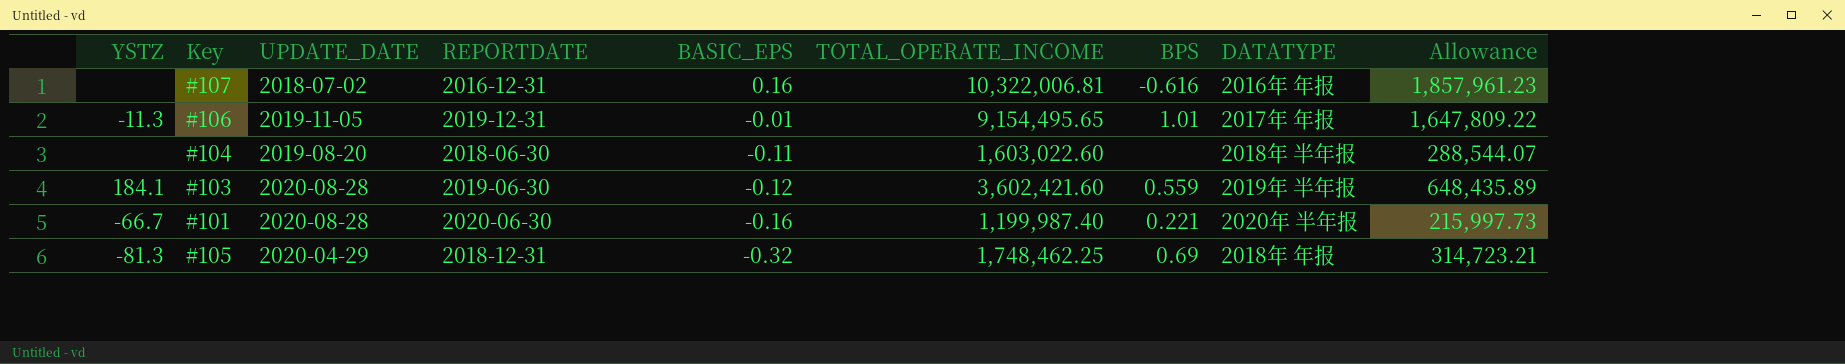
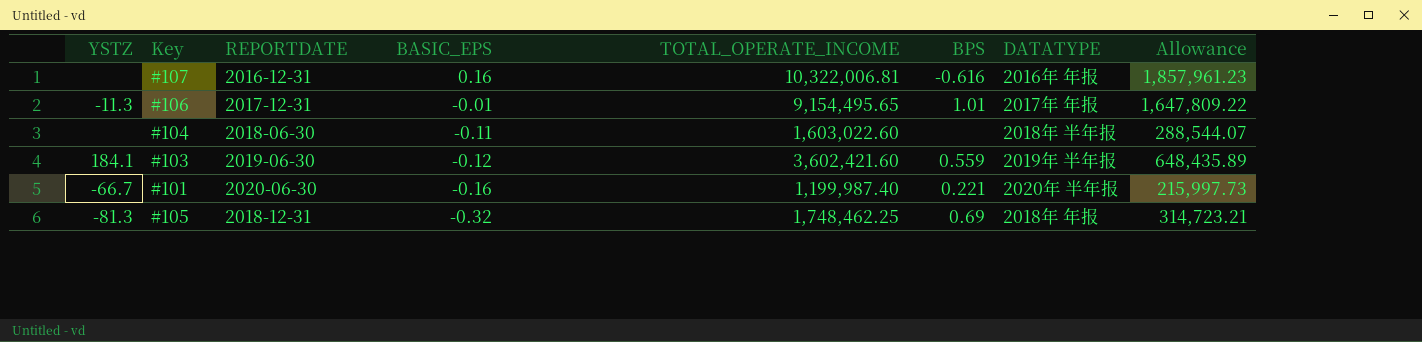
column UPDATE_DATE | position: 3 -> none
#106 | REPORTDATE: 2019-12-31 -> 2017-12-31

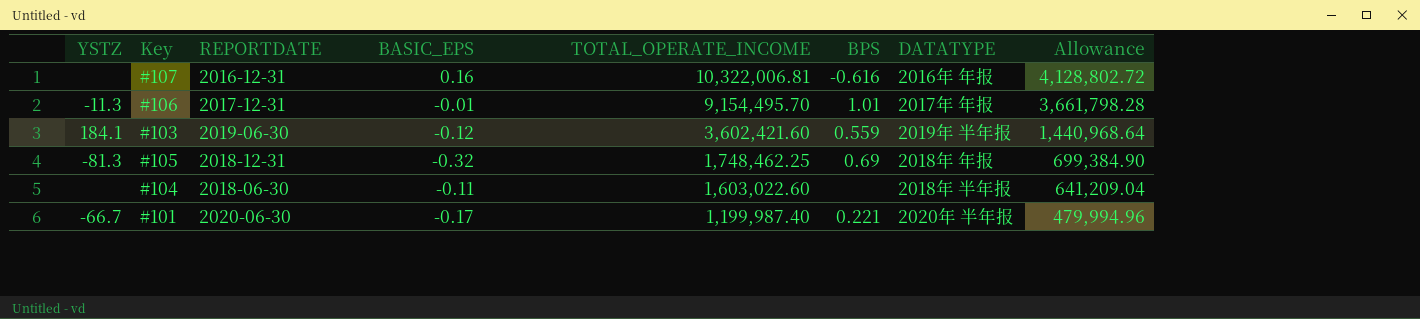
row order: BASIC_EPS descending -> TOTAL_OPERATE_INCOME descending
column Allowance | formula: [TOTAL_OPERATE_INCOME] * 0.18 -> [TOTAL_OPERATE_INCOME] * 0.4
#106 | TOTAL_OPERATE_INCOME: 9,154,495.65 -> 9,154,495.70
#101 | BASIC_EPS: -0.16 -> -0.17

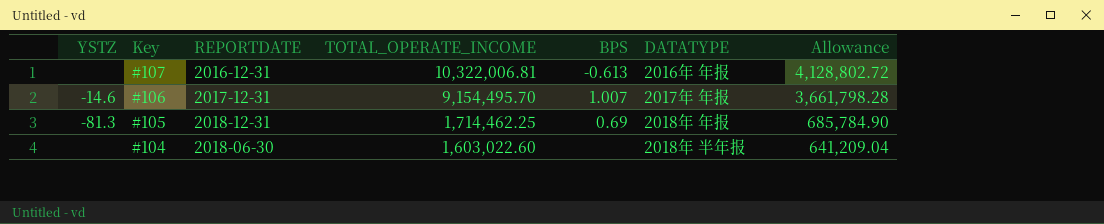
column BASIC_EPS | position: 4 -> none
row #103: 184.1 | 2019-06-30 | -0.12 | 3,602,421.60 | 0.559 | 2019年 半年报 | 1,440,968.64 -> none
row #101: -66.7 | 2020-06-30 | -0.17 | 1,199,987.40 | 0.221 | 2020年 半年报 | 479,994.96 -> none
#107 | BPS: -0.616 -> -0.613
#106 | YSTZ: -11.3 -> -14.6
#106 | BPS: 1.01 -> 1.007
#105 | TOTAL_OPERATE_INCOME: 1,748,462.25 -> 1,714,462.25
#105 | Allowance: 699,384.90 -> 685,784.90

